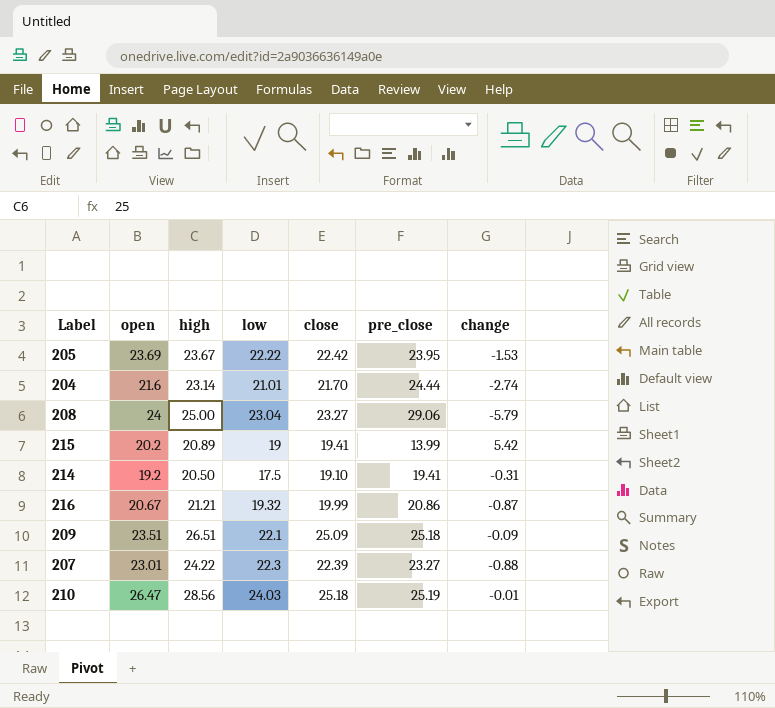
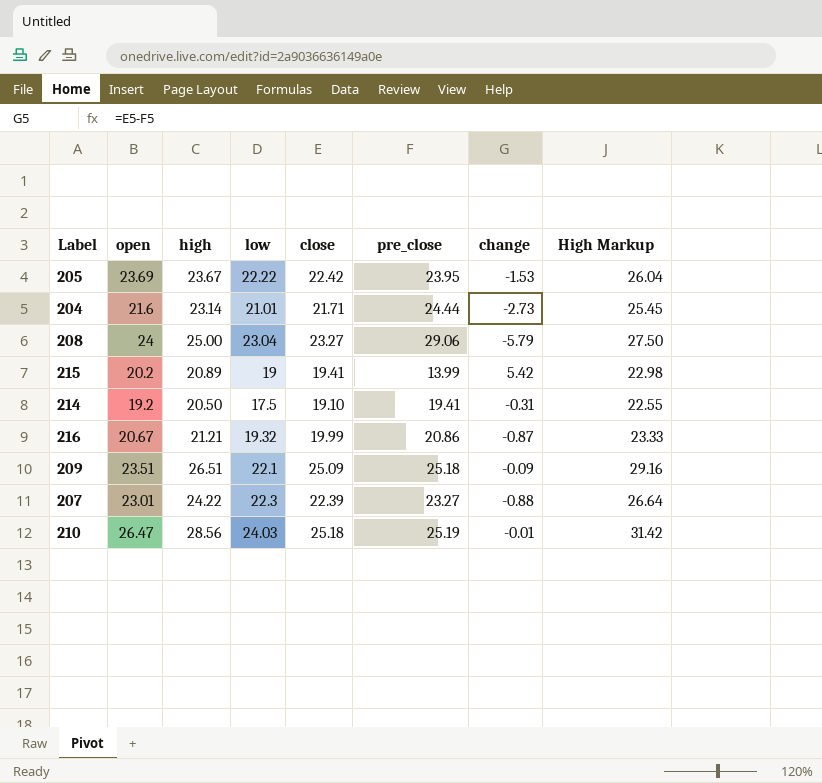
column High Markup | formula: none -> [high] * 1.1
204 | close: 21.70 -> 21.71
204 | change: -2.74 -> -2.73

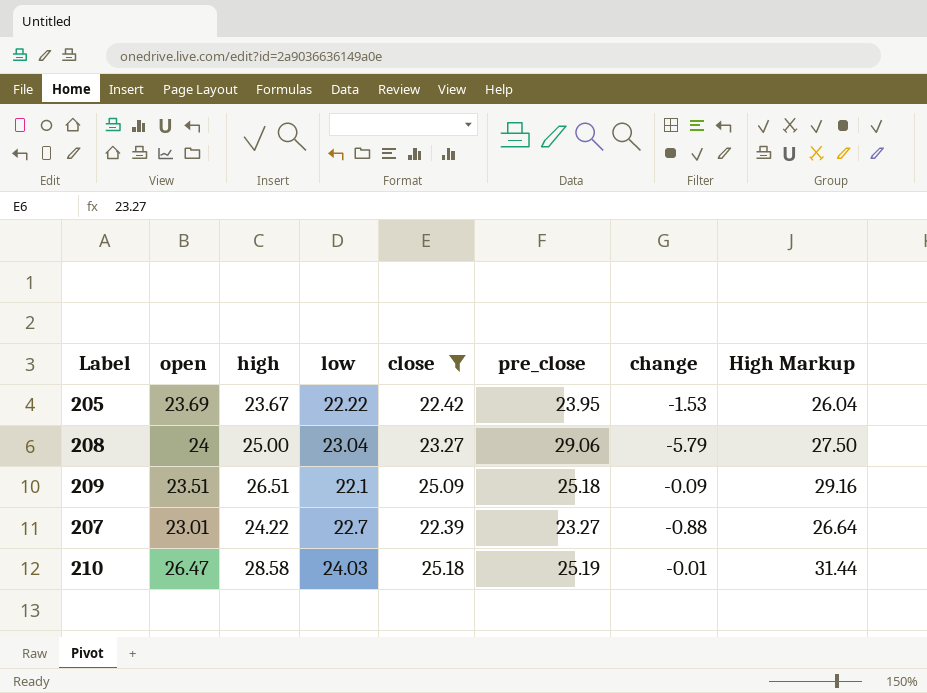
filter: none -> close >= 22.39
207 | low: 22.3 -> 22.7
210 | high: 28.56 -> 28.58
210 | High Markup: 31.42 -> 31.44

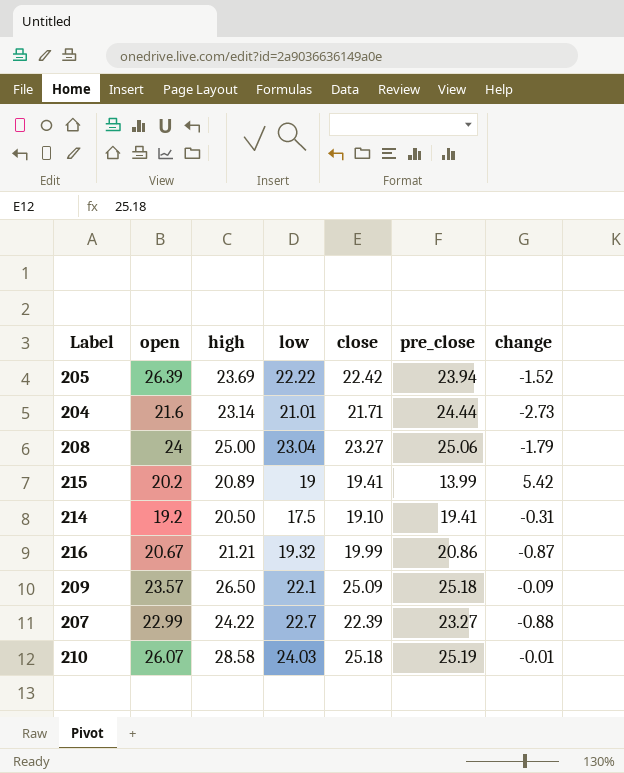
filter: close >= 22.39 -> none
column High Markup | formula: [high] * 1.1 -> none
205 | open: 23.69 -> 26.39
205 | high: 23.67 -> 23.69
205 | pre_close: 23.95 -> 23.94
205 | change: -1.53 -> -1.52
208 | pre_close: 29.06 -> 25.06
208 | change: -5.79 -> -1.79
209 | open: 23.51 -> 23.57
209 | high: 26.51 -> 26.50
207 | open: 23.01 -> 22.99
210 | open: 26.47 -> 26.07

